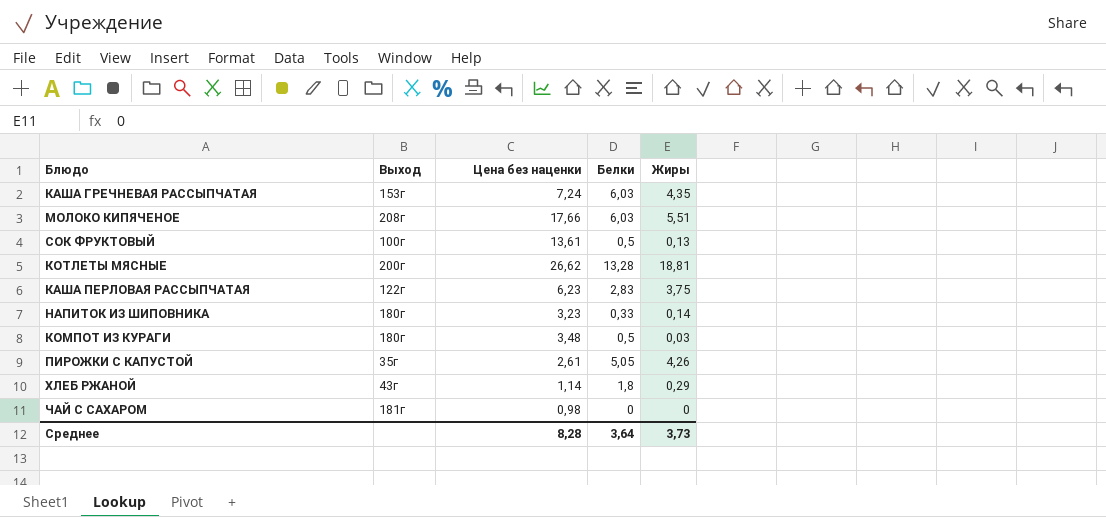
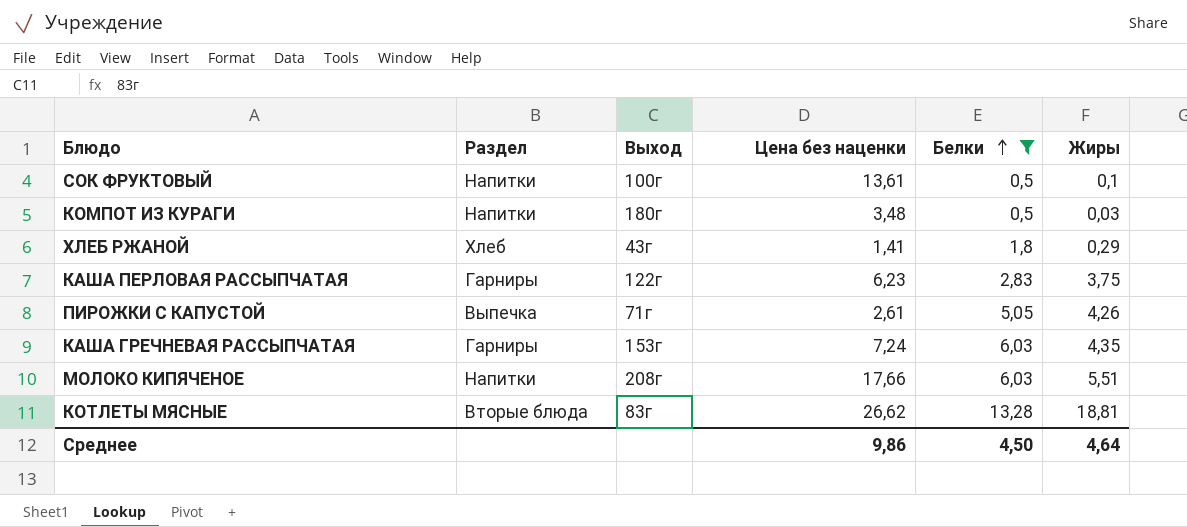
filter: none -> Белки >= 0,5
row order: none -> Белки ascending
column Раздел | position: none -> 2
СОК ФРУКТОВЫЙ | Жиры: 0,13 -> 0,1
ХЛЕБ РЖАНОЙ | Цена без наценки: 1,14 -> 1,41
ПИРОЖКИ С КАПУСТОЙ | Выход: 35г -> 71г
КОТЛЕТЫ МЯСНЫЕ | Выход: 200г -> 83г
Среднее | Цена без наценки: 8,28 -> 9,86
Среднее | Белки: 3,64 -> 4,50
Среднее | Жиры: 3,73 -> 4,64

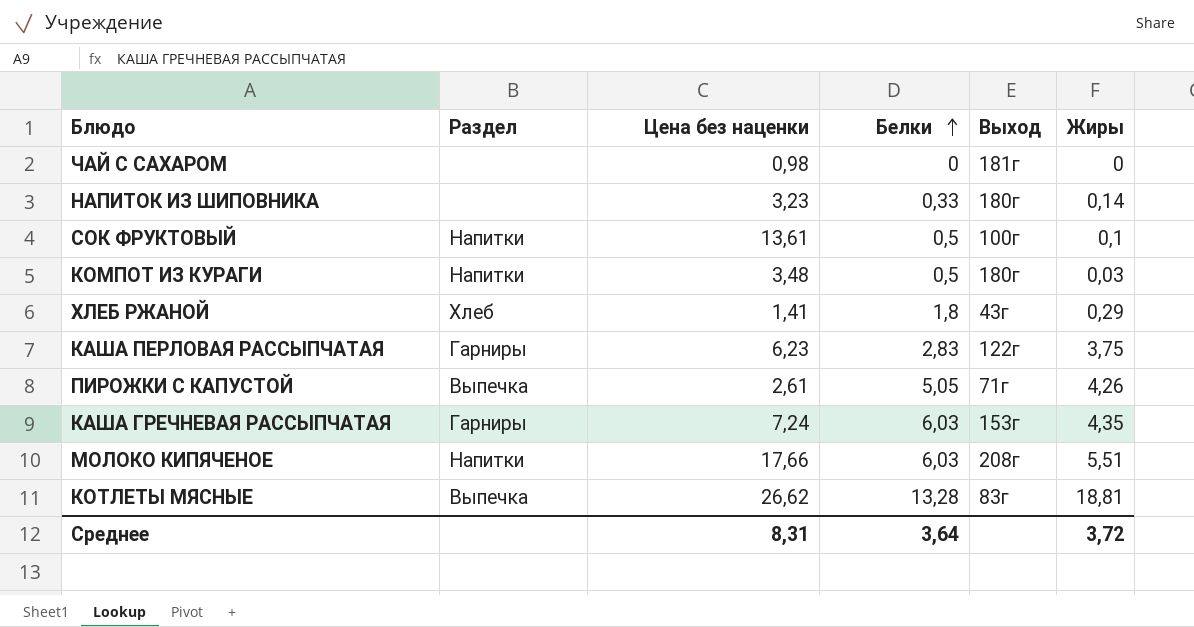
filter: Белки >= 0,5 -> none
column Выход | position: 3 -> 5
КОТЛЕТЫ МЯСНЫЕ | Раздел: Вторые блюда -> Выпечка
Среднее | Цена без наценки: 9,86 -> 8,31
Среднее | Белки: 4,50 -> 3,64
Среднее | Жиры: 4,64 -> 3,72

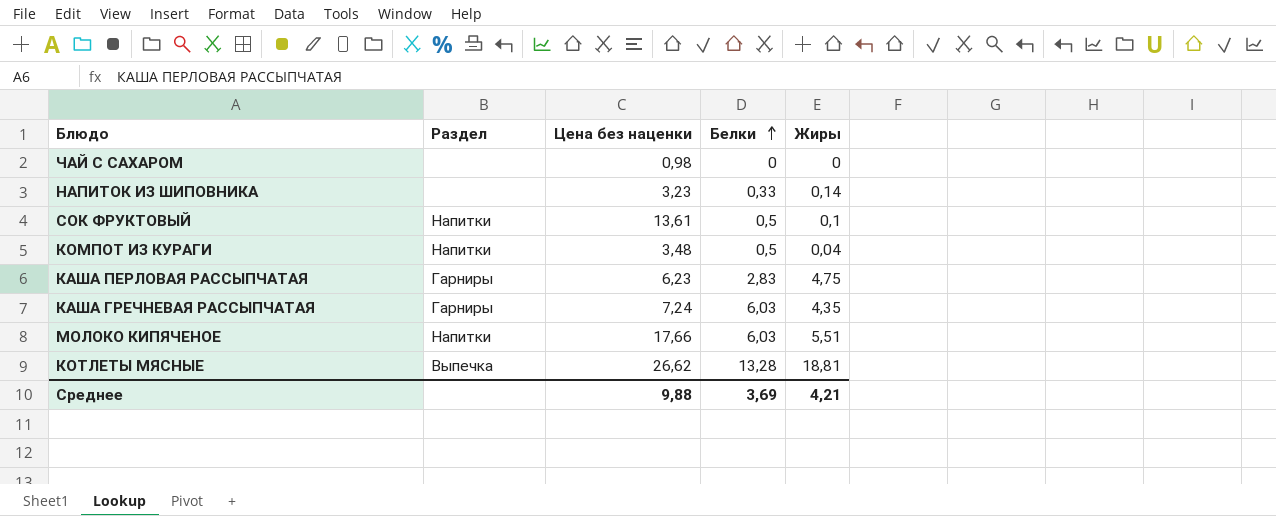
column Выход | position: 5 -> none
row ХЛЕБ РЖАНОЙ: Хлеб | 1,41 | 1,8 | 43г | 0,29 -> none
row ПИРОЖКИ С КАПУСТОЙ: Выпечка | 2,61 | 5,05 | 71г | 4,26 -> none
КОМПОТ ИЗ КУРАГИ | Жиры: 0,03 -> 0,04
КАША ПЕРЛОВАЯ РАССЫПЧАТАЯ | Жиры: 3,75 -> 4,75
Среднее | Цена без наценки: 8,31 -> 9,88
Среднее | Белки: 3,64 -> 3,69
Среднее | Жиры: 3,72 -> 4,21

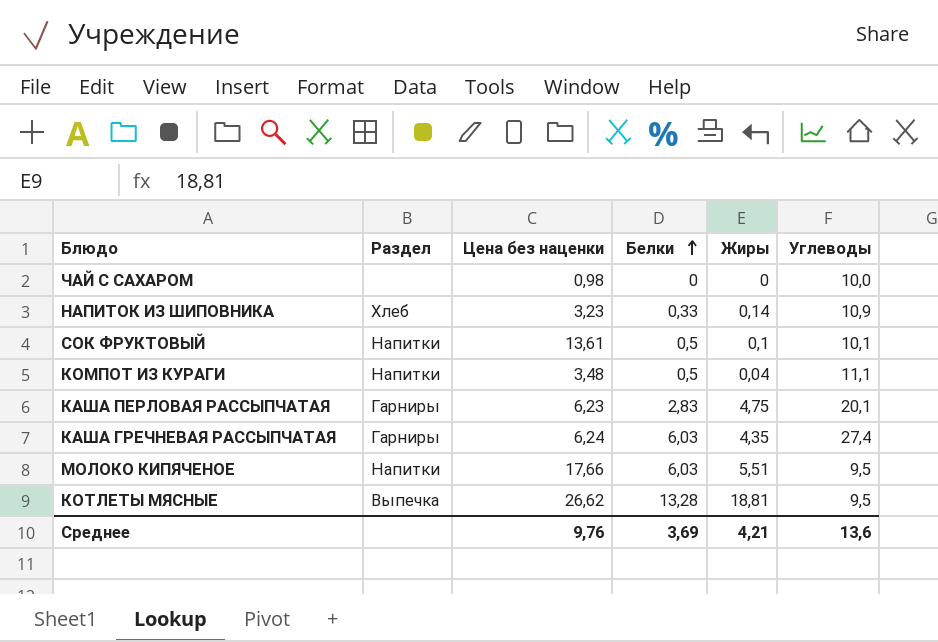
column Углеводы | position: none -> 6
НАПИТОК ИЗ ШИПОВНИКА | Раздел: none -> Хлеб
КАША ГРЕЧНЕВАЯ РАССЫПЧАТАЯ | Цена без наценки: 7,24 -> 6,24
Среднее | Цена без наценки: 9,88 -> 9,76

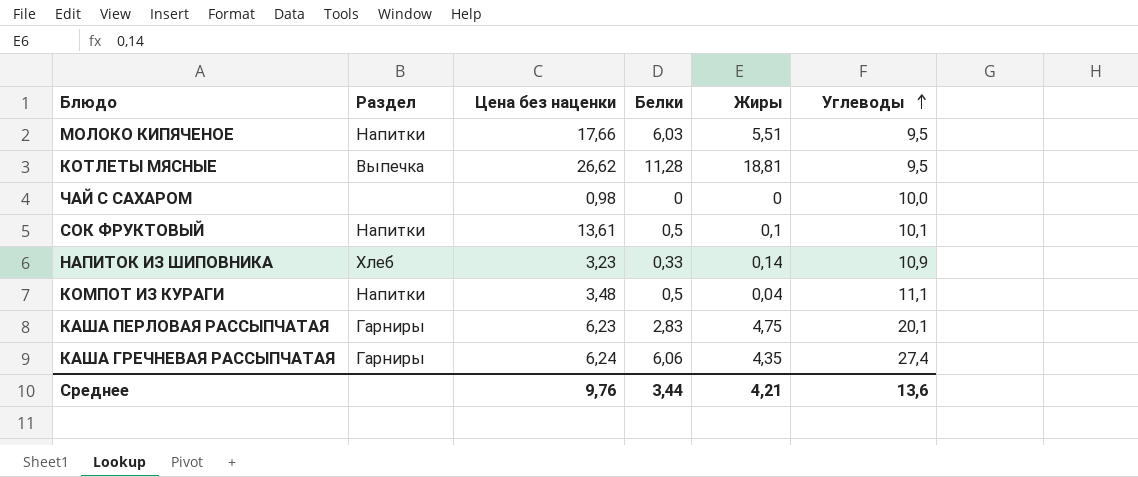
row order: Белки ascending -> Углеводы ascending
КОТЛЕТЫ МЯСНЫЕ | Белки: 13,28 -> 11,28
КАША ГРЕЧНЕВАЯ РАССЫПЧАТАЯ | Белки: 6,03 -> 6,06
Среднее | Белки: 3,69 -> 3,44

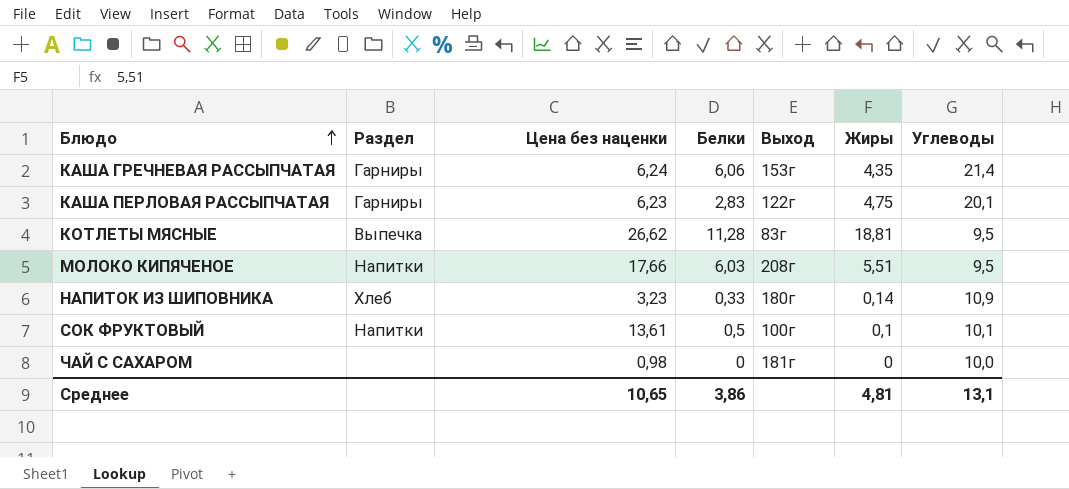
row order: Углеводы ascending -> Блюдо ascending
column Выход | position: none -> 5
row КОМПОТ ИЗ КУРАГИ: Напитки | 3,48 | 0,5 | 0,04 | 11,1 -> none
КАША ГРЕЧНЕВАЯ РАССЫПЧАТАЯ | Углеводы: 27,4 -> 21,4
Среднее | Цена без наценки: 9,76 -> 10,65
Среднее | Белки: 3,44 -> 3,86
Среднее | Жиры: 4,21 -> 4,81
Среднее | Углеводы: 13,6 -> 13,1

